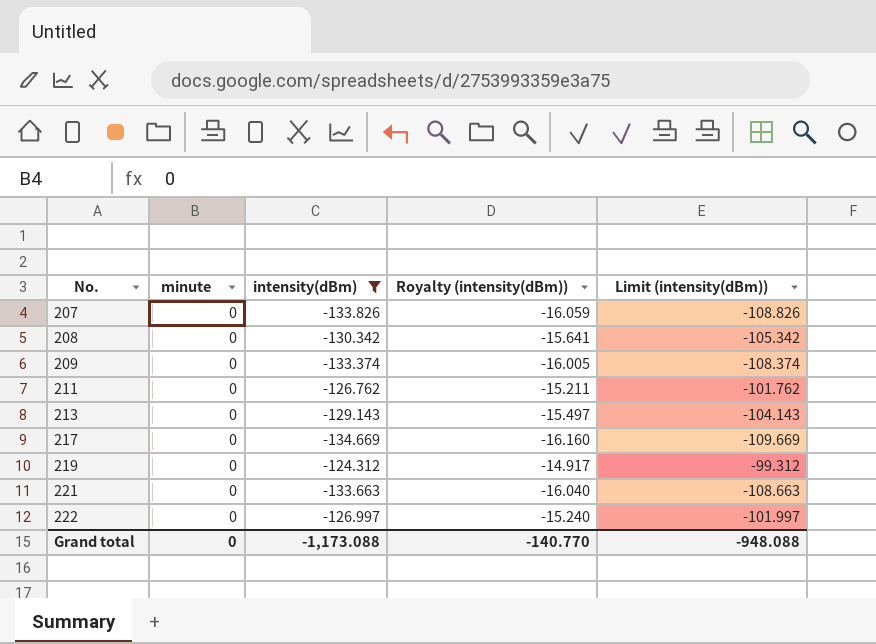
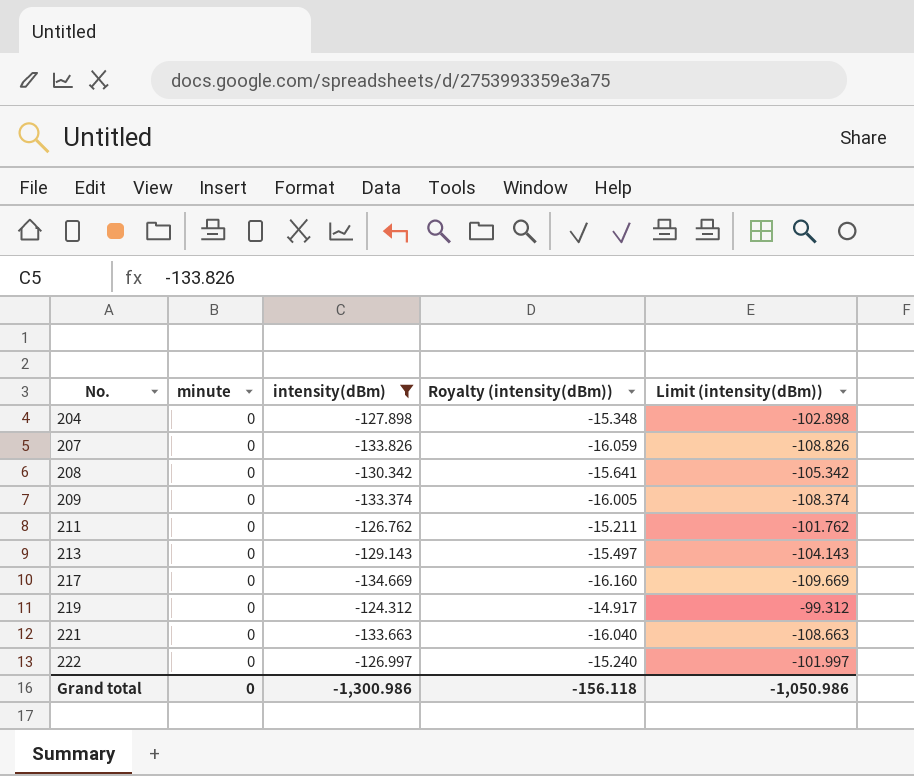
row 204: none -> 0 | -127.898 | -15.348 | -102.898
Grand total | intensity(dBm): -1,173.088 -> -1,300.986
Grand total | Royalty (intensity(dBm)): -140.770 -> -156.118
Grand total | Limit (intensity(dBm)): -948.088 -> -1,050.986

